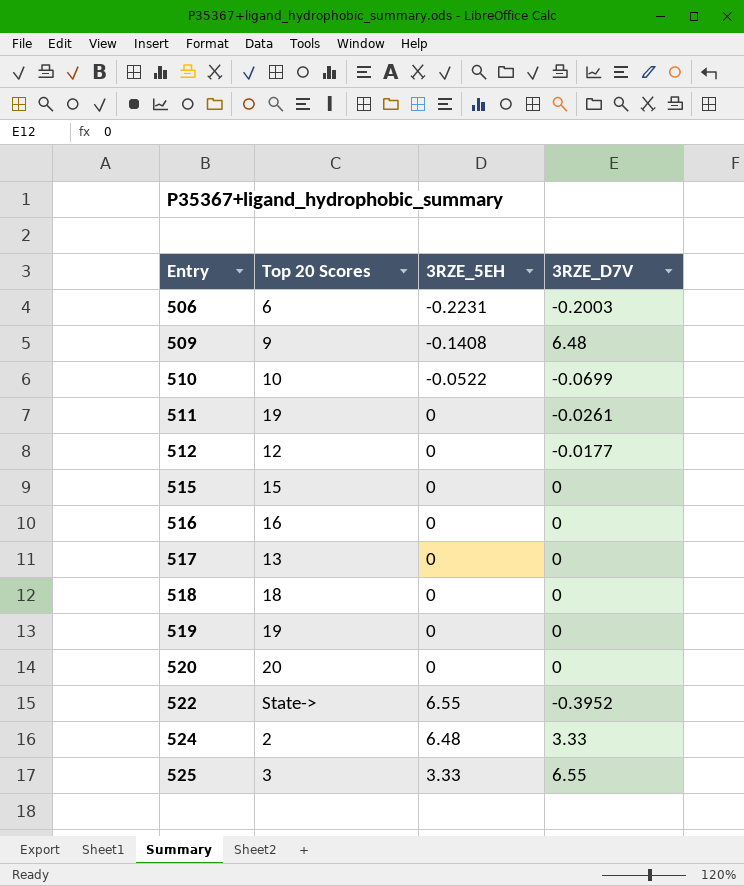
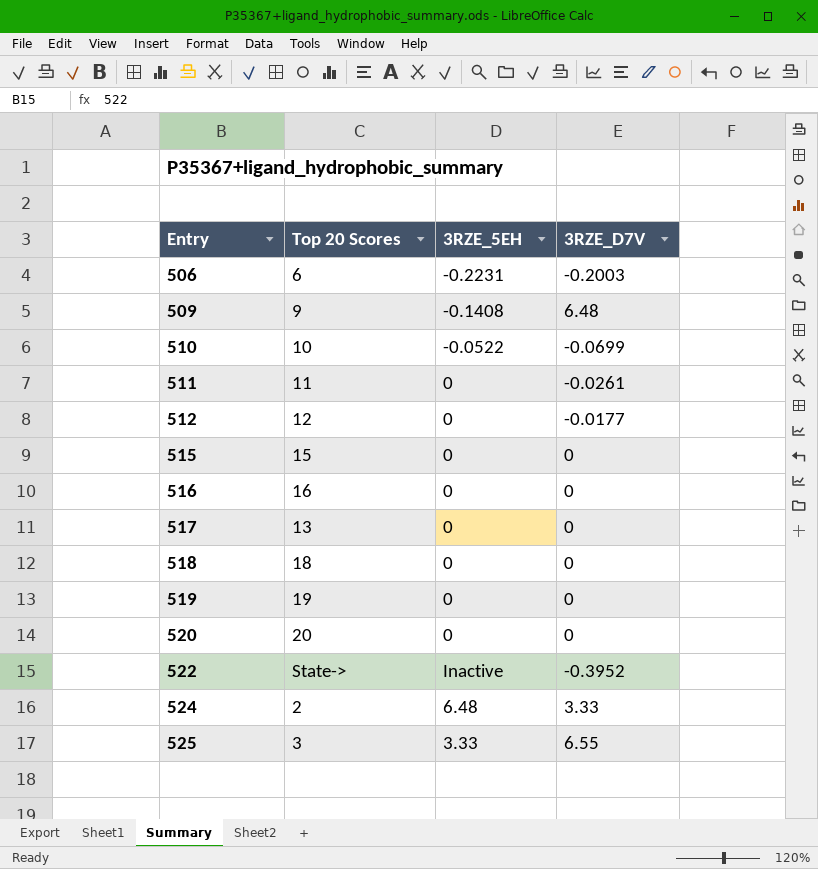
511 | Top 20 Scores: 19 -> 11
522 | 3RZE_5EH: 6.55 -> Inactive

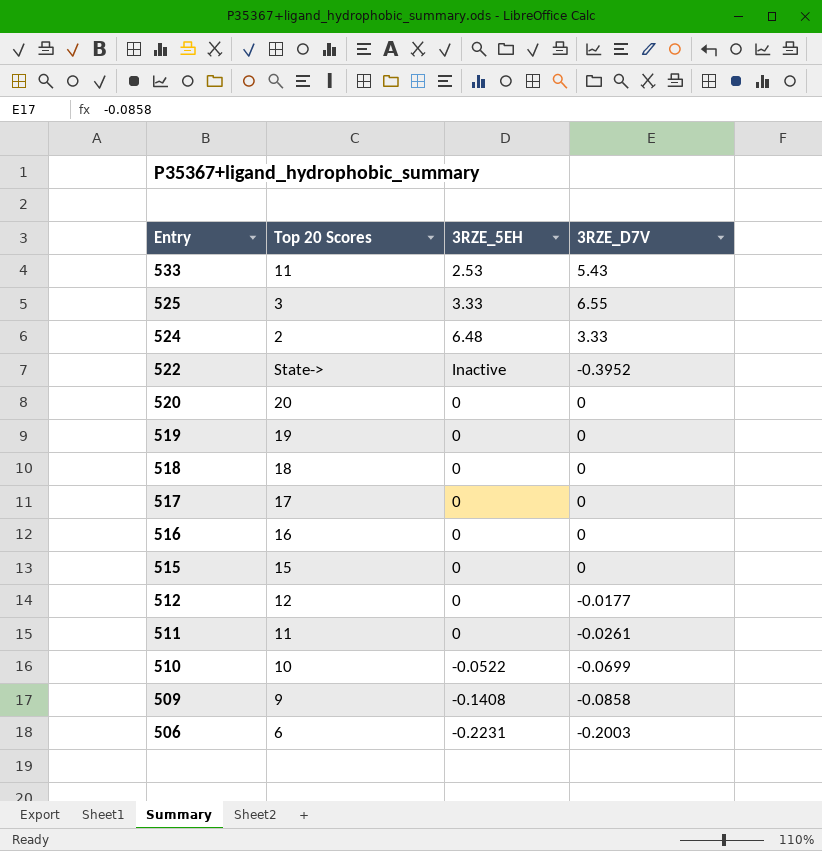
row order: Entry ascending -> Entry descending
row 533: none -> 11 | 2.53 | 5.43
517 | Top 20 Scores: 13 -> 17
509 | 3RZE_D7V: 6.48 -> -0.0858

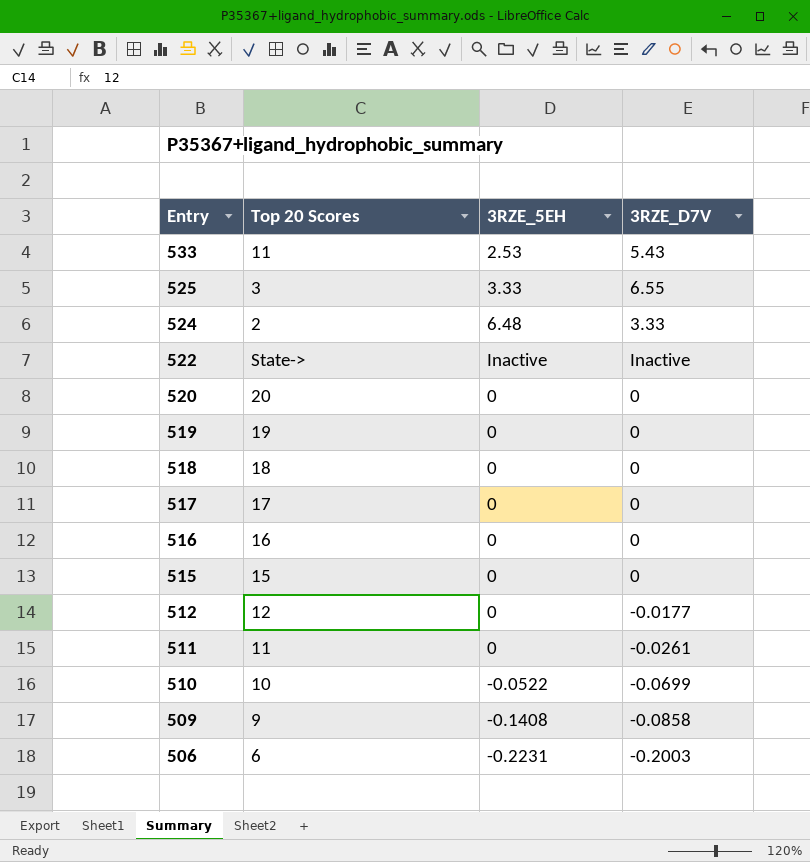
522 | 3RZE_D7V: -0.3952 -> Inactive

